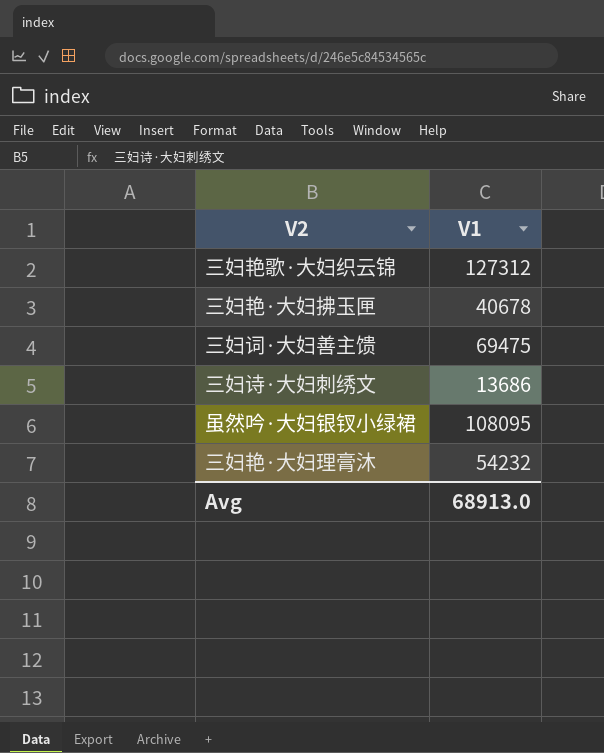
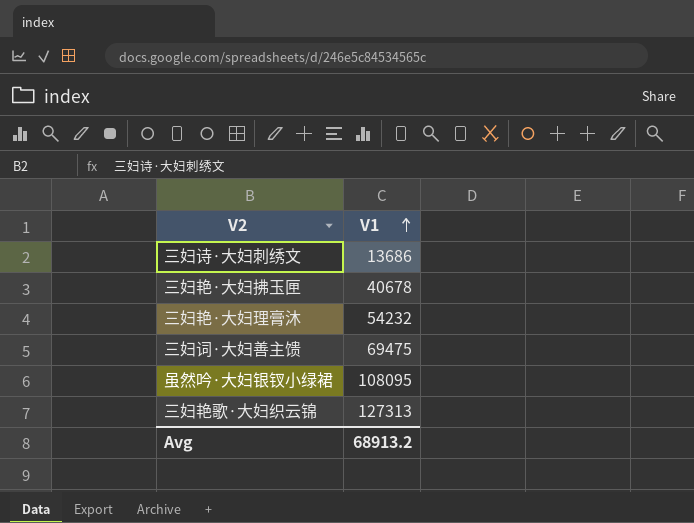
row order: none -> V1 ascending
三妇艳歌·大妇织云锦 | V1: 127312 -> 127313
Avg | V1: 68913.0 -> 68913.2

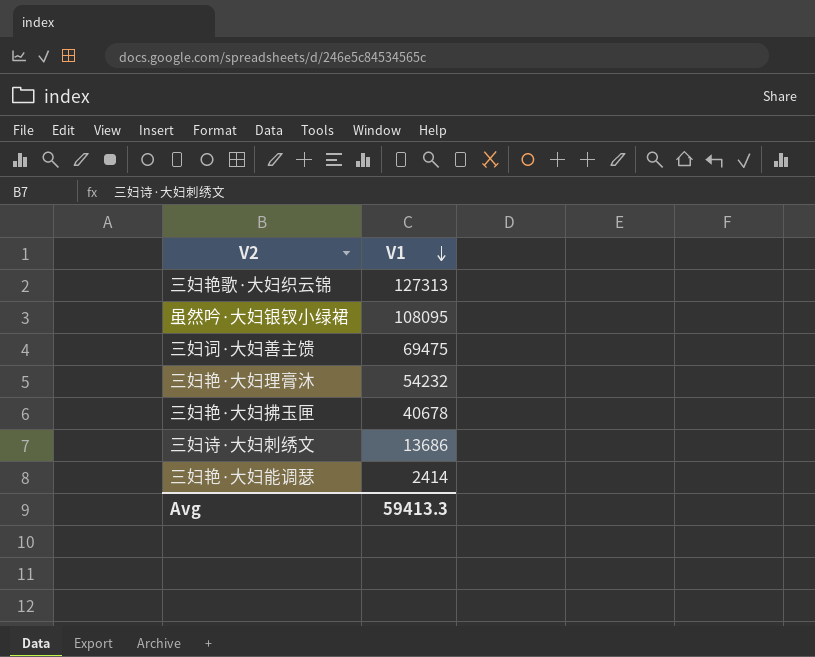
row order: V1 ascending -> V1 descending
row 三妇艳·大妇能调瑟: none -> 2414
Avg | V1: 68913.2 -> 59413.3

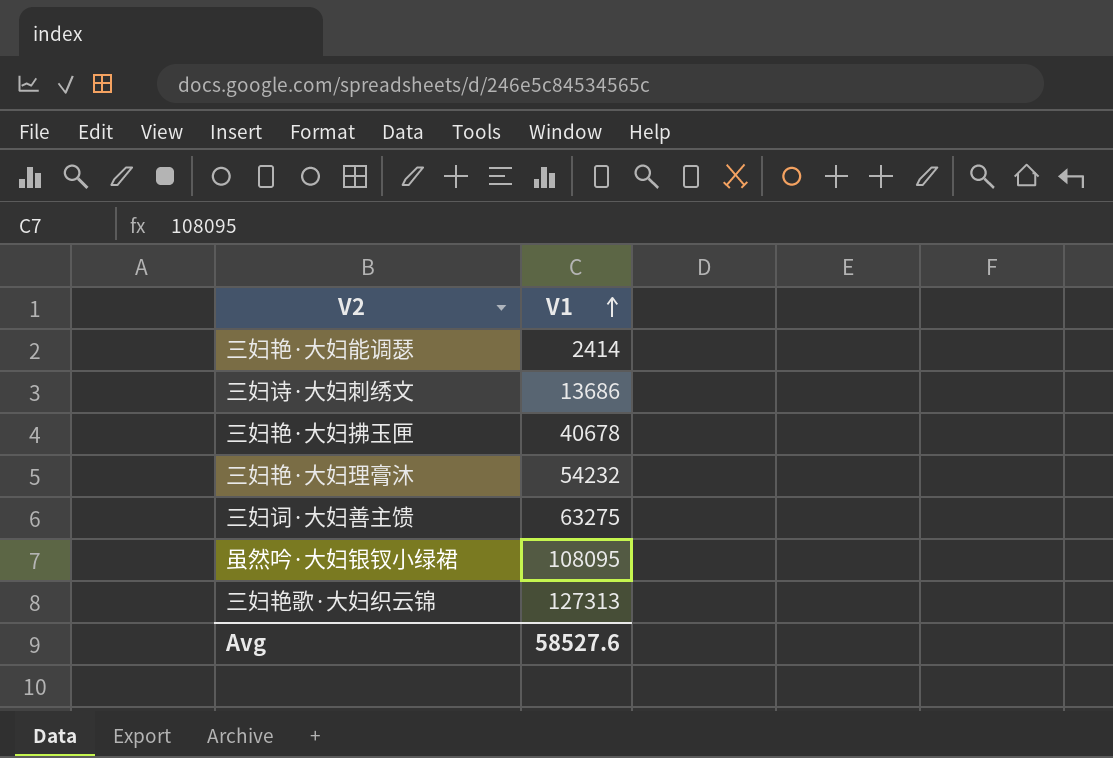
row order: V1 descending -> V1 ascending
三妇词·大妇善主馈 | V1: 69475 -> 63275
Avg | V1: 59413.3 -> 58527.6

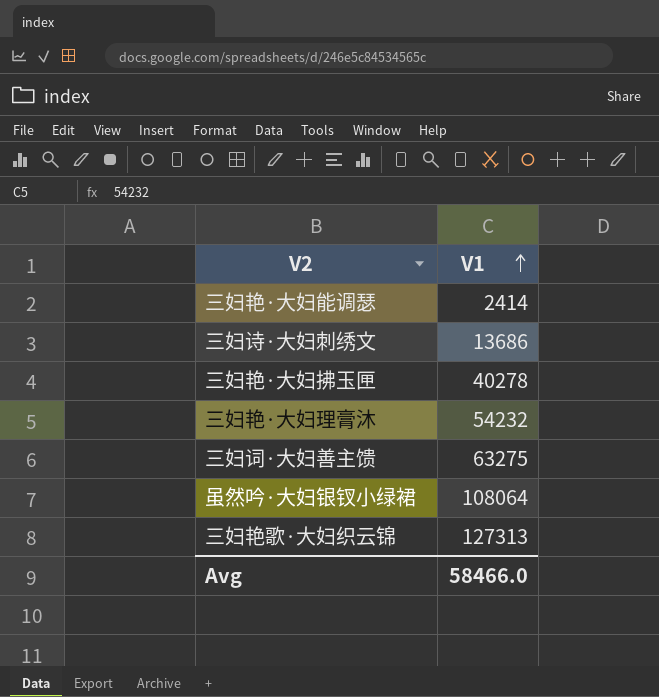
三妇艳·大妇拂玉匣 | V1: 40678 -> 40278
虽然吟·大妇银钗小绿裙 | V1: 108095 -> 108064
Avg | V1: 58527.6 -> 58466.0

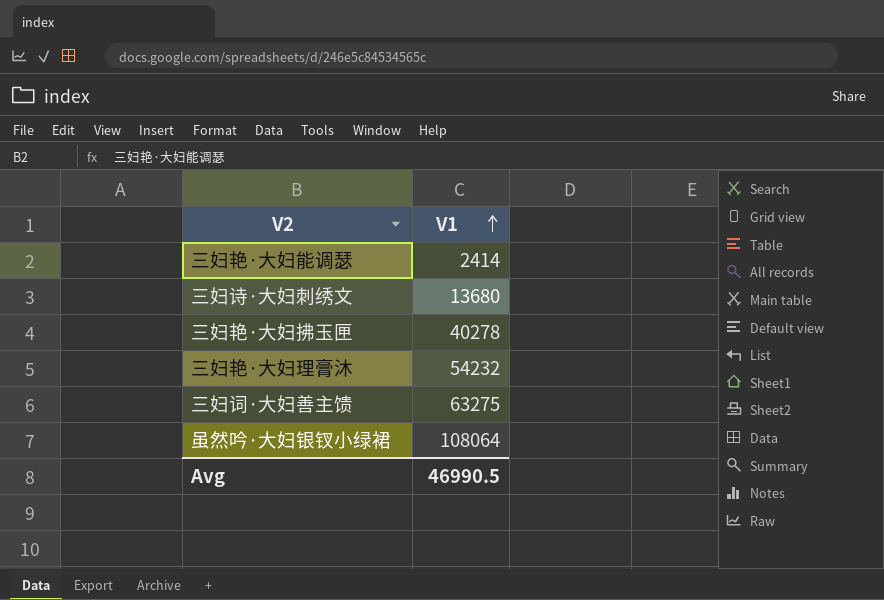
row 三妇艳歌·大妇织云锦: 127313 -> none
三妇诗·大妇刺绣文 | V1: 13686 -> 13680
Avg | V1: 58466.0 -> 46990.5

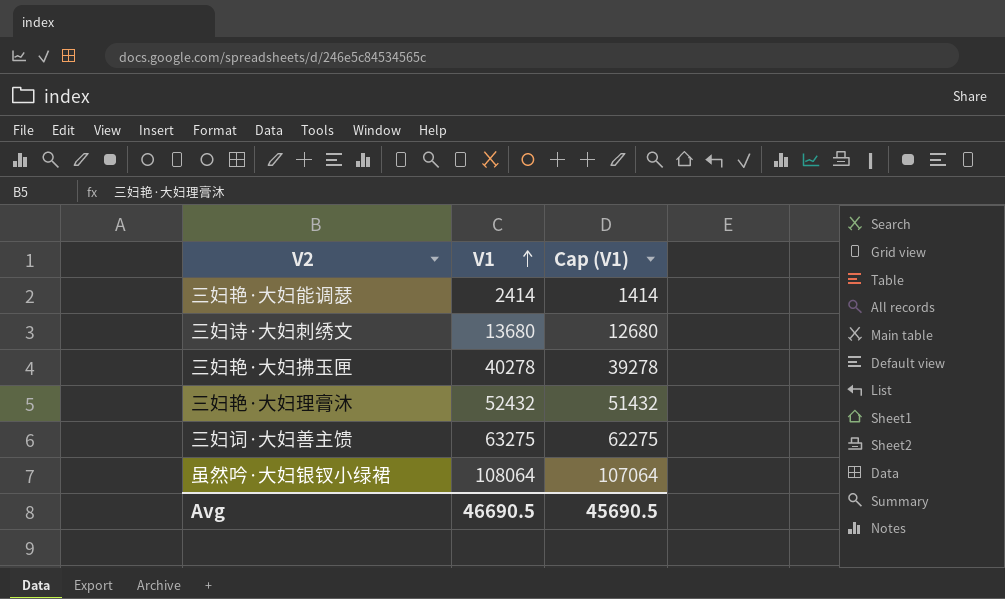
column Cap (V1) | formula: none -> [V1] - 1000
三妇艳·大妇理膏沐 | V1: 54232 -> 52432
Avg | V1: 46990.5 -> 46690.5

